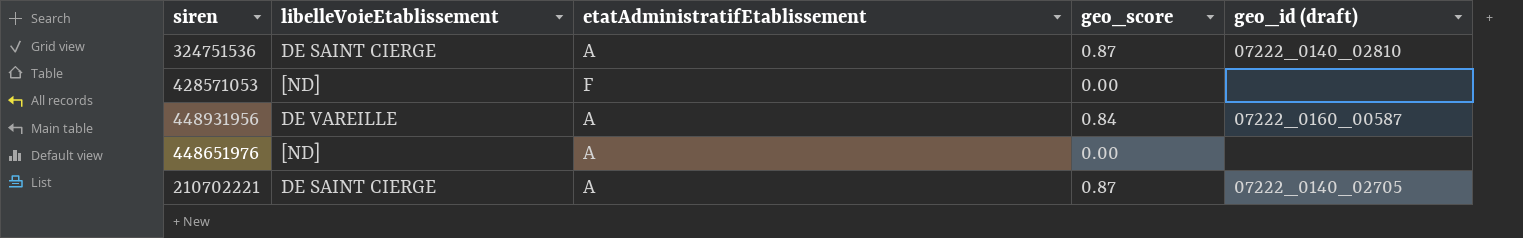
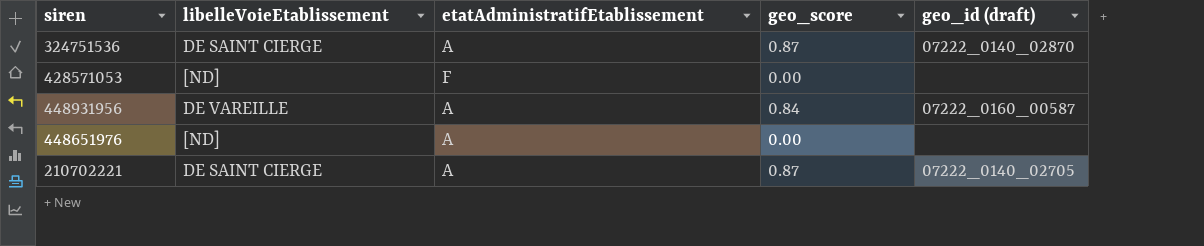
324751536 | geo_id (draft): 07222_0140_02810 -> 07222_0140_02870

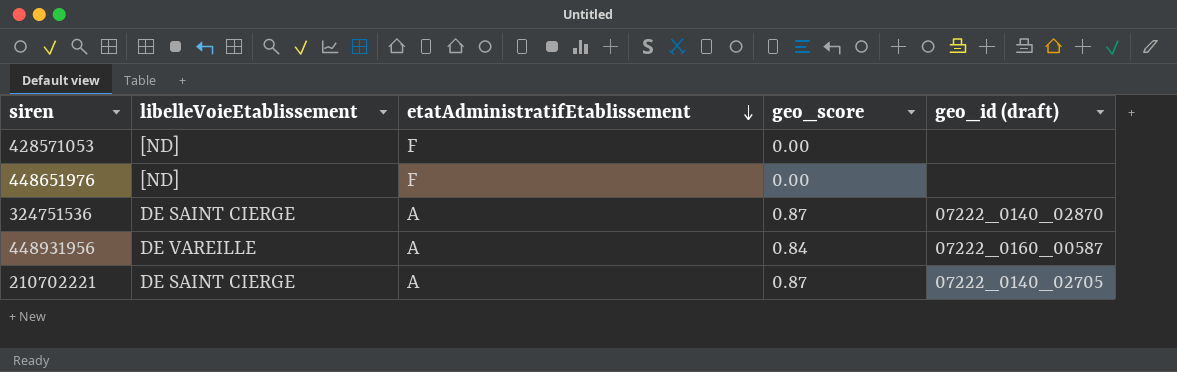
row order: none -> etatAdministratifEtablissement descending
448651976 | etatAdministratifEtablissement: A -> F

